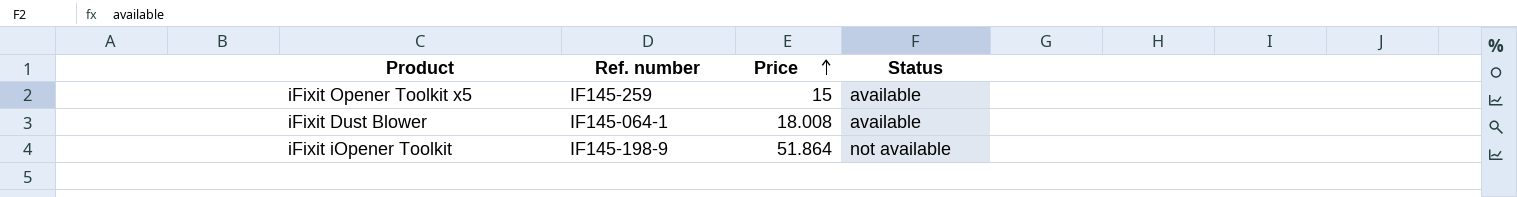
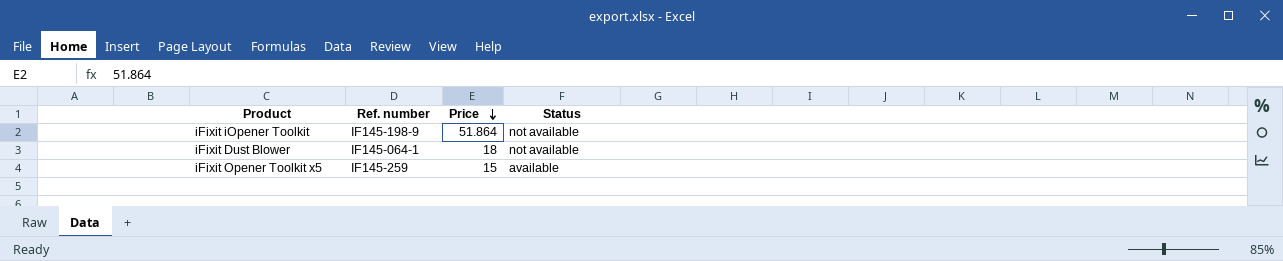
row order: Price ascending -> Price descending
iFixit Dust Blower | Price: 18.008 -> 18
iFixit Dust Blower | Status: available -> not available

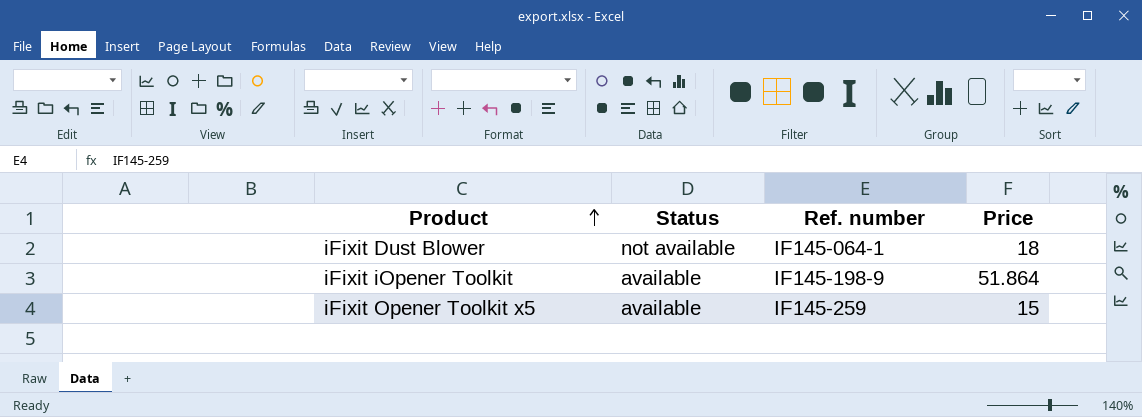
row order: Price descending -> Product ascending
column Status | position: 4 -> 2
iFixit iOpener Toolkit | Status: not available -> available

